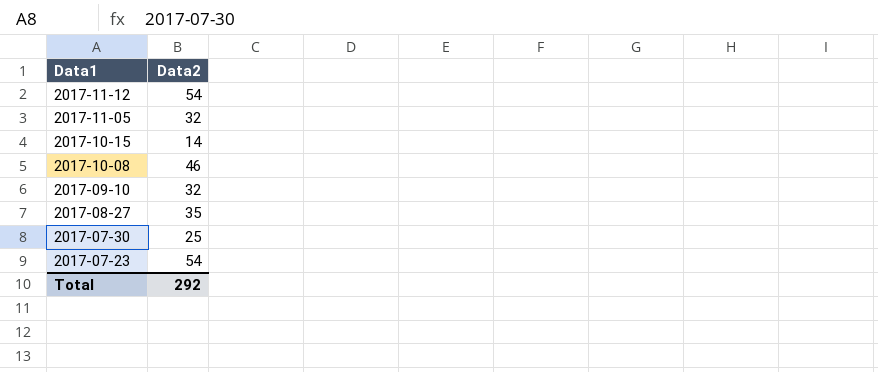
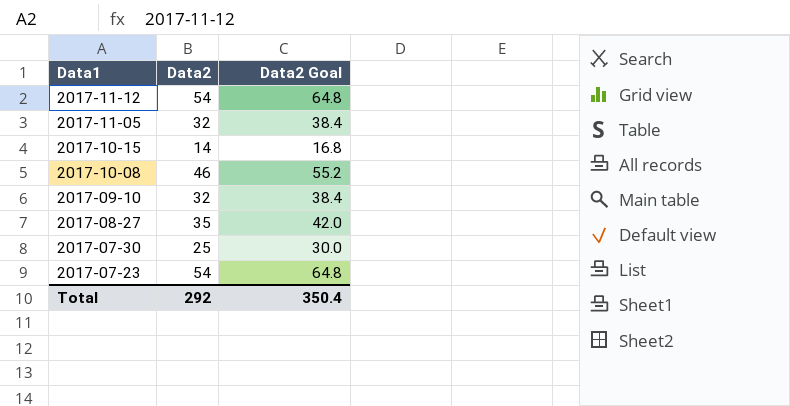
column Data2 Goal | formula: none -> [Data2] * 1.2

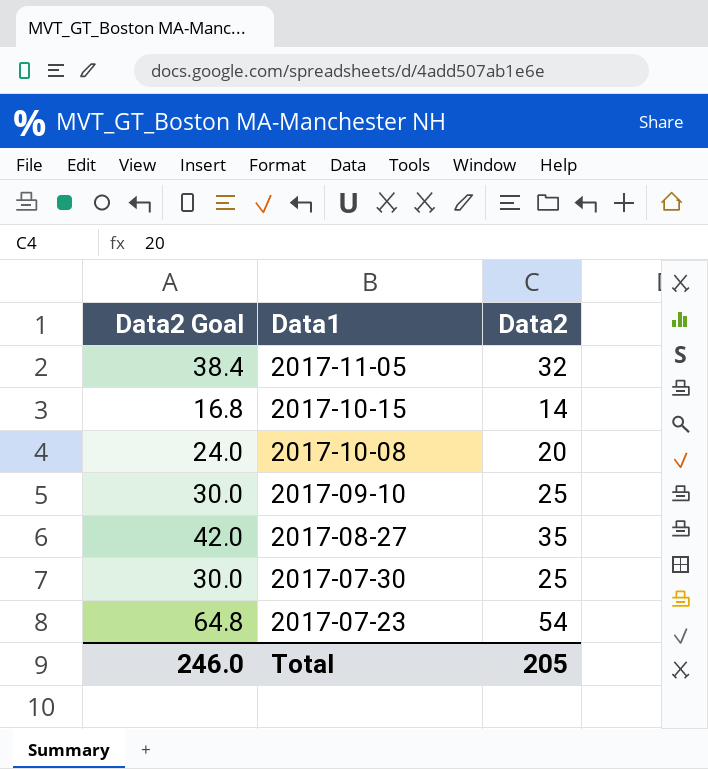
column Data2 Goal | position: 3 -> 1
row 2017-11-12: 54 | 64.8 -> none
2017-10-08 | Data2 Goal: 55.2 -> 24.0
2017-10-08 | Data2: 46 -> 20
2017-09-10 | Data2 Goal: 38.4 -> 30.0
2017-09-10 | Data2: 32 -> 25
Total | Data2 Goal: 350.4 -> 246.0
Total | Data2: 292 -> 205

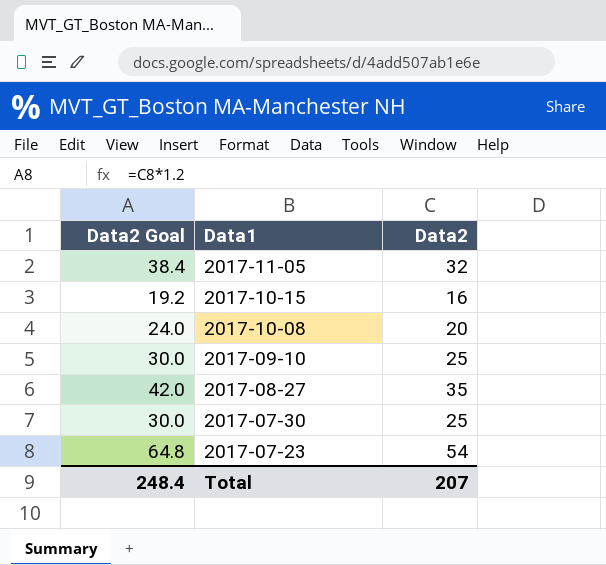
2017-10-15 | Data2 Goal: 16.8 -> 19.2
2017-10-15 | Data2: 14 -> 16
Total | Data2 Goal: 246.0 -> 248.4
Total | Data2: 205 -> 207

